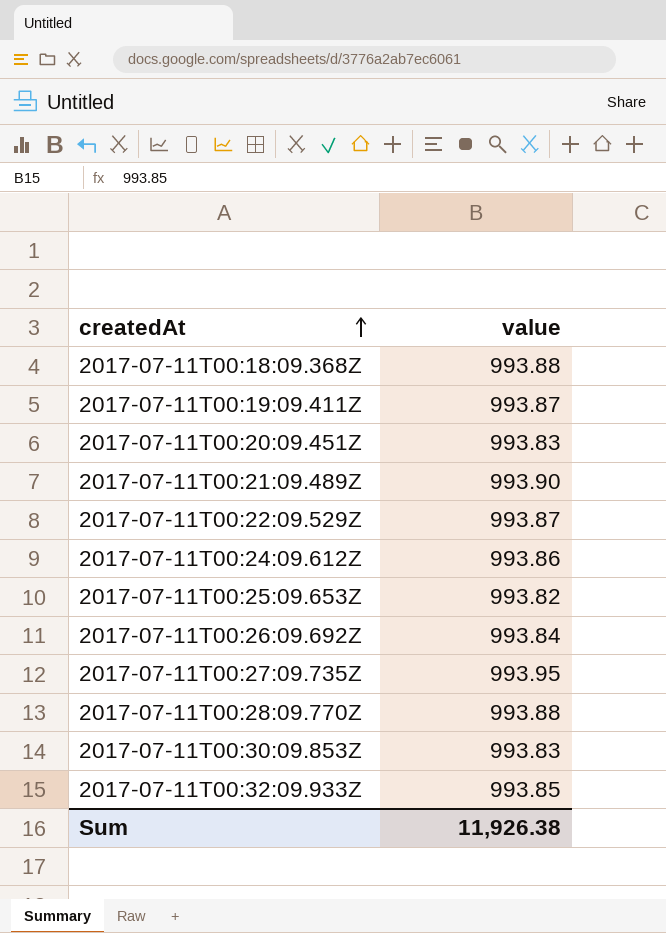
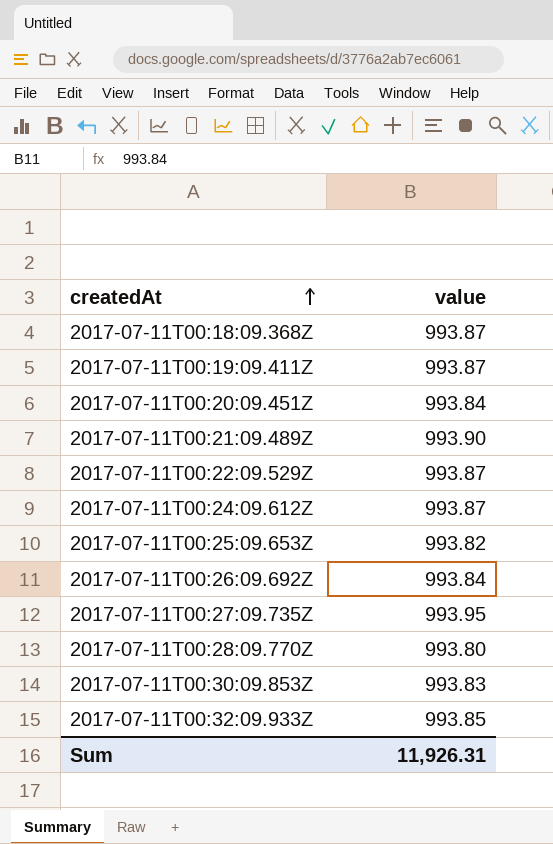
2017-07-11T00:18:09.368Z | value: 993.88 -> 993.87
2017-07-11T00:20:09.451Z | value: 993.83 -> 993.84
2017-07-11T00:24:09.612Z | value: 993.86 -> 993.87
2017-07-11T00:28:09.770Z | value: 993.88 -> 993.80
Sum | value: 11,926.38 -> 11,926.31

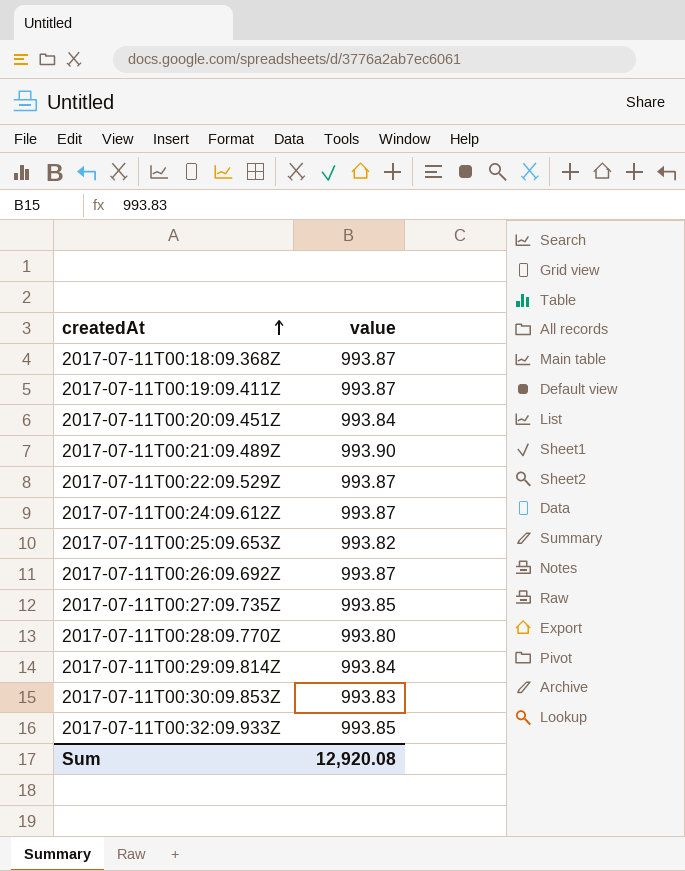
2017-07-11T00:26:09.692Z | value: 993.84 -> 993.87
2017-07-11T00:27:09.735Z | value: 993.95 -> 993.85
row 2017-07-11T00:29:09.814Z: none -> 993.84
Sum | value: 11,926.31 -> 12,920.08

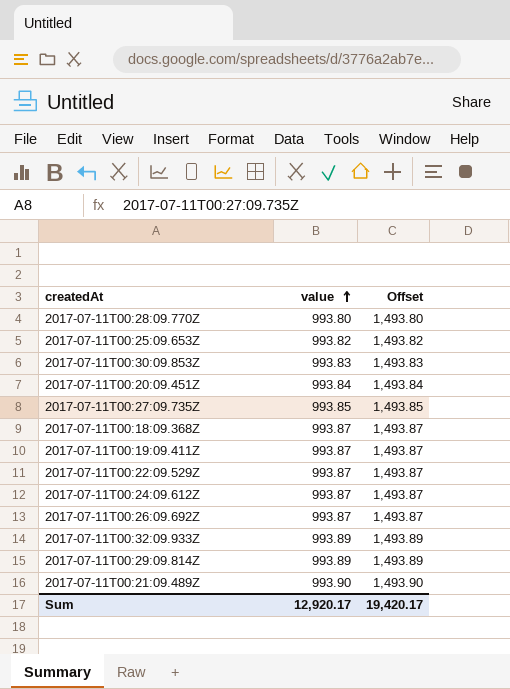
row order: createdAt ascending -> value ascending
column Offset | formula: none -> [value] + 500
2017-07-11T00:32:09.933Z | value: 993.85 -> 993.89
2017-07-11T00:29:09.814Z | value: 993.84 -> 993.89
Sum | value: 12,920.08 -> 12,920.17

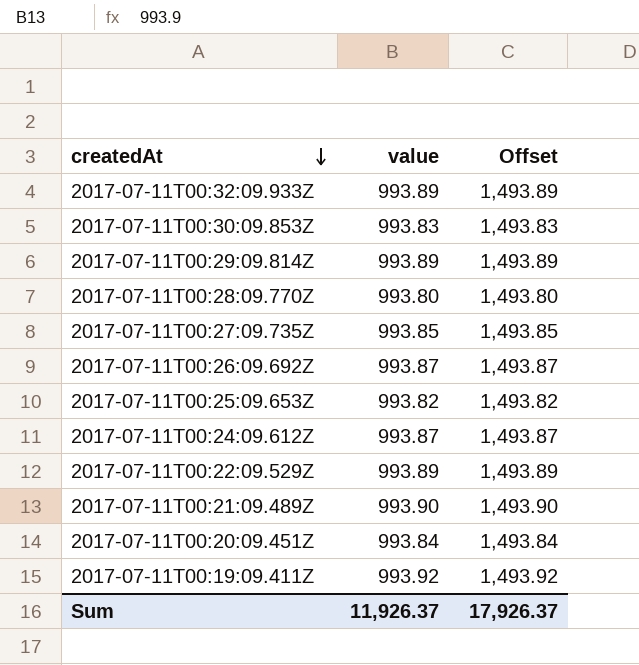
row order: value ascending -> createdAt descending
row 2017-07-11T00:18:09.368Z: 993.87 | 1,493.87 -> none
2017-07-11T00:22:09.529Z | value: 993.87 -> 993.89
2017-07-11T00:22:09.529Z | Offset: 1,493.87 -> 1,493.89
2017-07-11T00:19:09.411Z | value: 993.87 -> 993.92
2017-07-11T00:19:09.411Z | Offset: 1,493.87 -> 1,493.92
Sum | value: 12,920.17 -> 11,926.37
Sum | Offset: 19,420.17 -> 17,926.37

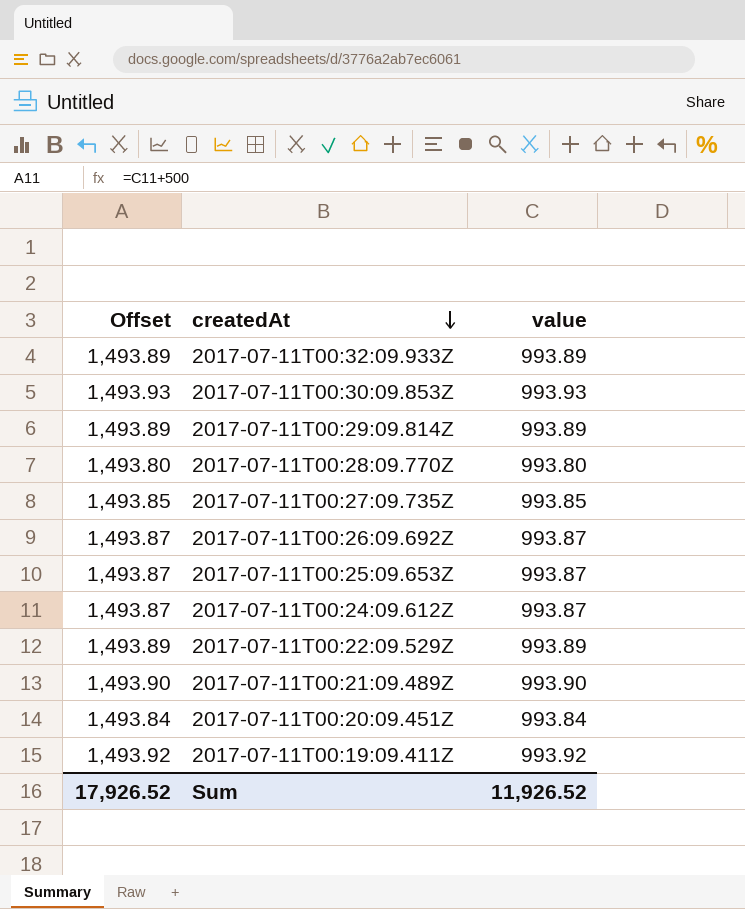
column Offset | position: 3 -> 1
2017-07-11T00:30:09.853Z | Offset: 1,493.83 -> 1,493.93
2017-07-11T00:30:09.853Z | value: 993.83 -> 993.93
2017-07-11T00:25:09.653Z | Offset: 1,493.82 -> 1,493.87
2017-07-11T00:25:09.653Z | value: 993.82 -> 993.87
Sum | Offset: 17,926.37 -> 17,926.52
Sum | value: 11,926.37 -> 11,926.52

